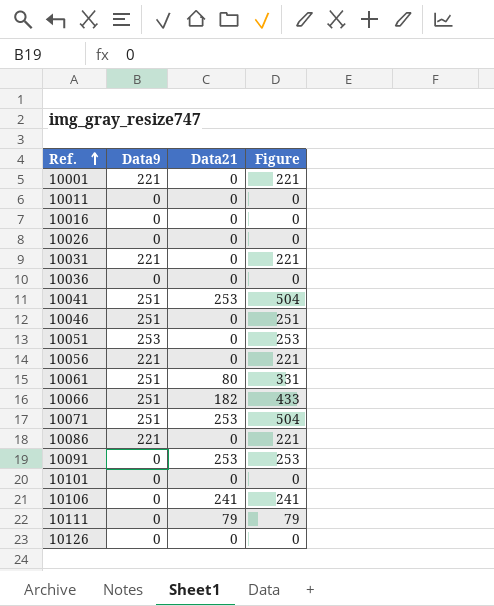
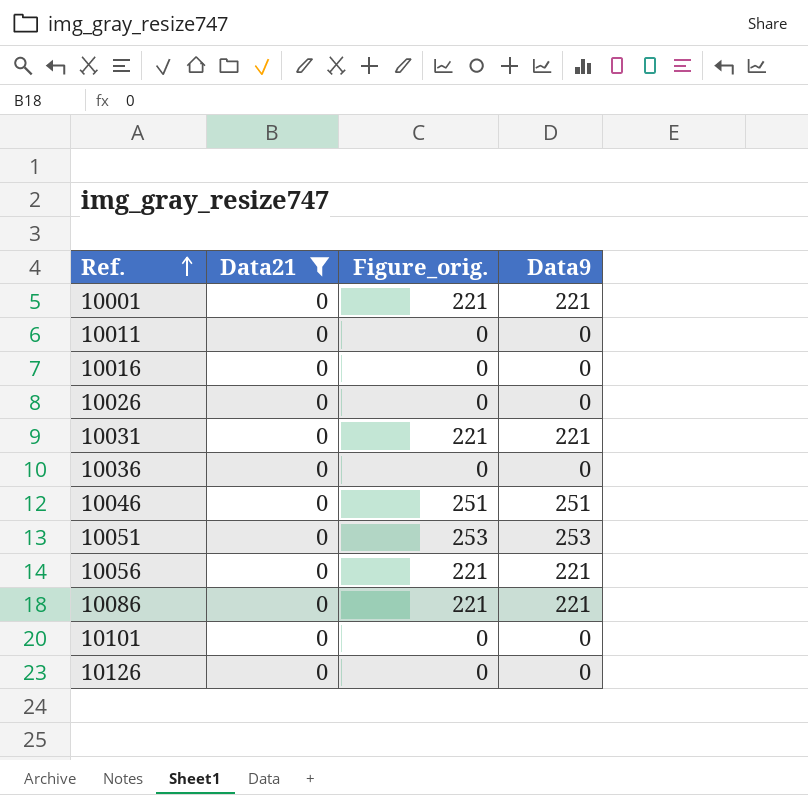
filter: none -> Data21 = 0
column name: Figure -> Figure_orig.
column Data9 | position: 2 -> 4

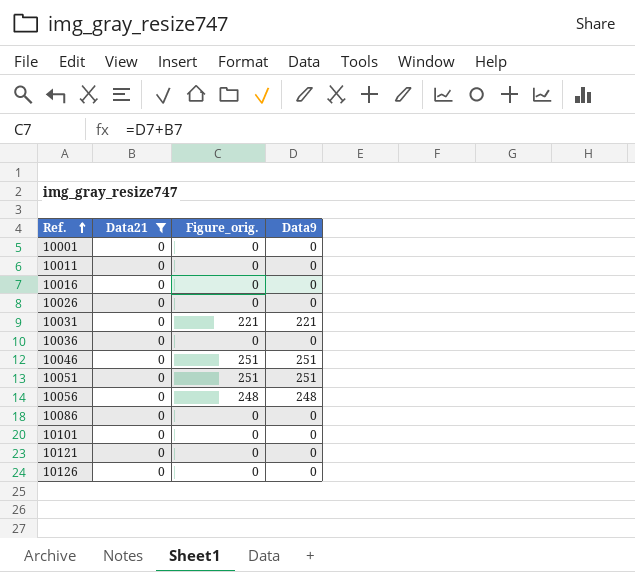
10001 | Figure_orig.: 221 -> 0
10001 | Data9: 221 -> 0
10051 | Figure_orig.: 253 -> 251
10051 | Data9: 253 -> 251
10056 | Figure_orig.: 221 -> 248
10056 | Data9: 221 -> 248
10086 | Figure_orig.: 221 -> 0
10086 | Data9: 221 -> 0
row 10121: none -> 0 | 0 | 0

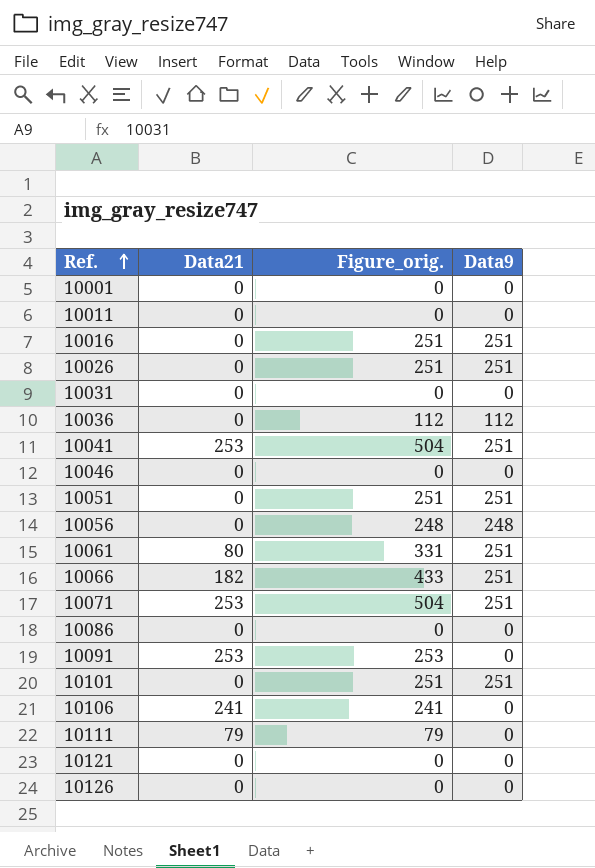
filter: Data21 = 0 -> none
10016 | Figure_orig.: 0 -> 251
10016 | Data9: 0 -> 251
10026 | Figure_orig.: 0 -> 251
10026 | Data9: 0 -> 251
10031 | Figure_orig.: 221 -> 0
10031 | Data9: 221 -> 0
10036 | Figure_orig.: 0 -> 112
10036 | Data9: 0 -> 112
10046 | Figure_orig.: 251 -> 0
10046 | Data9: 251 -> 0
10101 | Figure_orig.: 0 -> 251
10101 | Data9: 0 -> 251

